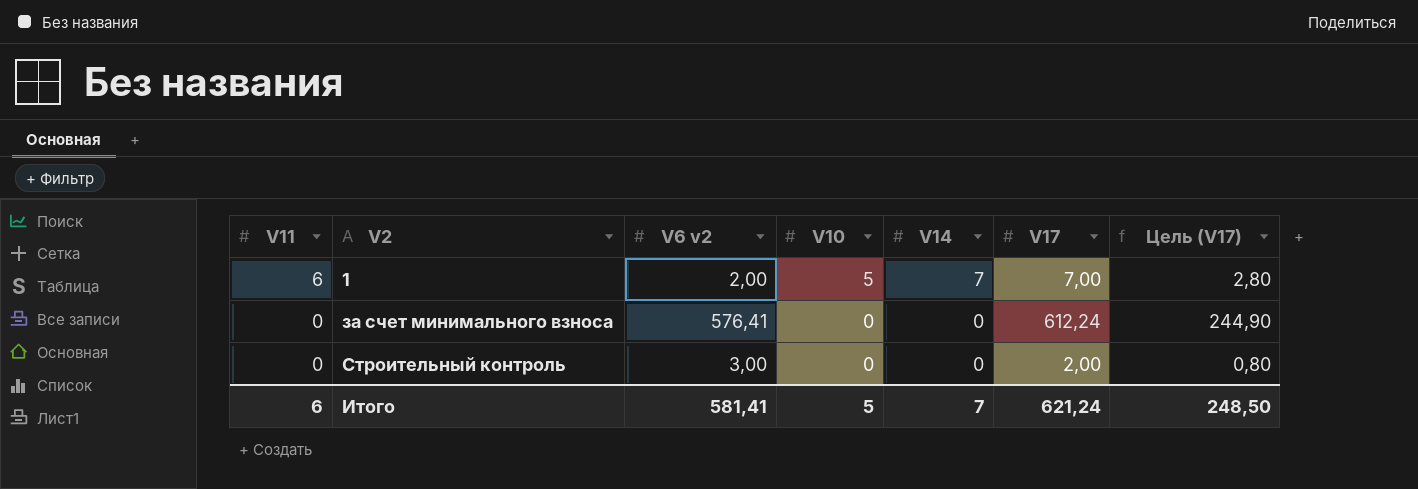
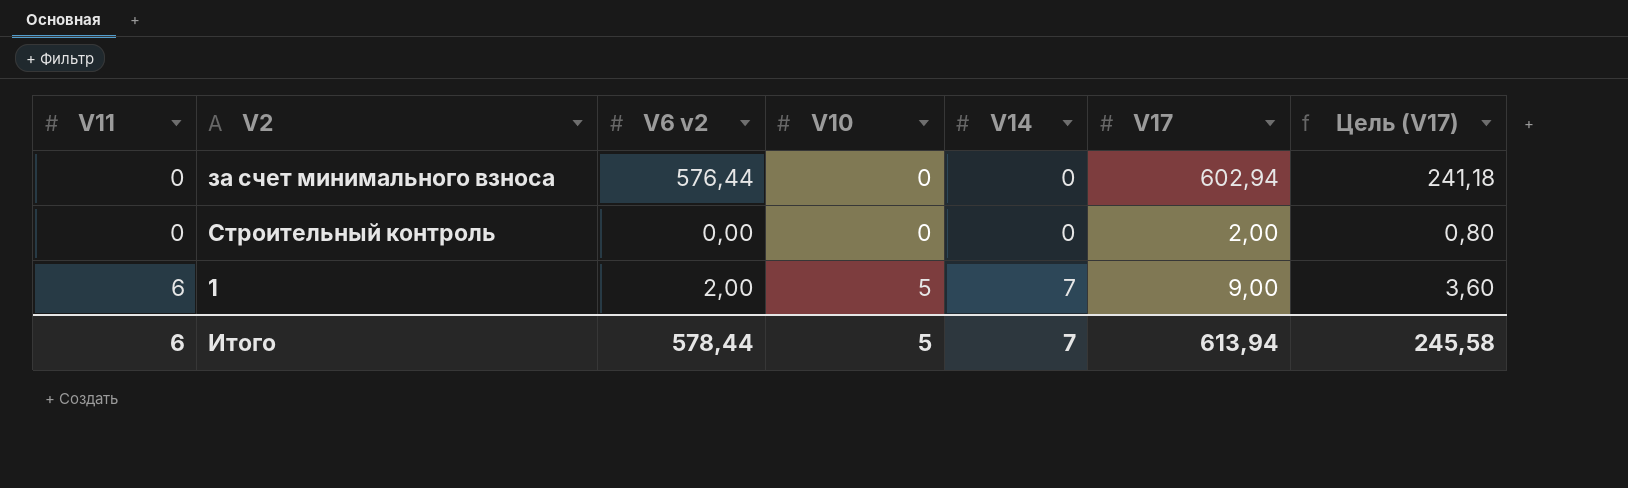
row order: V11 descending -> V11 ascending
за счет минимального взноса | V6 v2: 576,41 -> 576,44
за счет минимального взноса | V17: 612,24 -> 602,94
за счет минимального взноса | Цель (V17): 244,90 -> 241,18
Строительный контроль | V6 v2: 3,00 -> 0,00
1 | V17: 7,00 -> 9,00
1 | Цель (V17): 2,80 -> 3,60
Итого | V6 v2: 581,41 -> 578,44
Итого | V17: 621,24 -> 613,94
Итого | Цель (V17): 248,50 -> 245,58

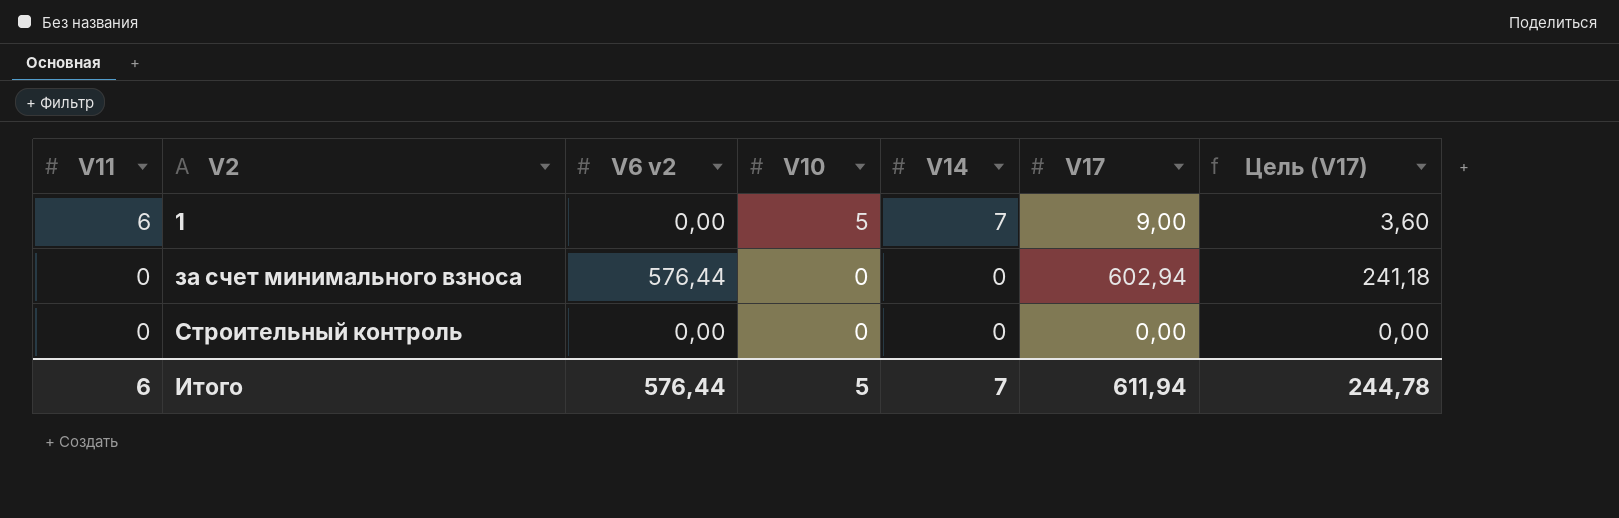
row order: V11 ascending -> V11 descending
1 | V6 v2: 2,00 -> 0,00
Строительный контроль | V17: 2,00 -> 0,00
Строительный контроль | Цель (V17): 0,80 -> 0,00
Итого | V6 v2: 578,44 -> 576,44
Итого | V17: 613,94 -> 611,94
Итого | Цель (V17): 245,58 -> 244,78

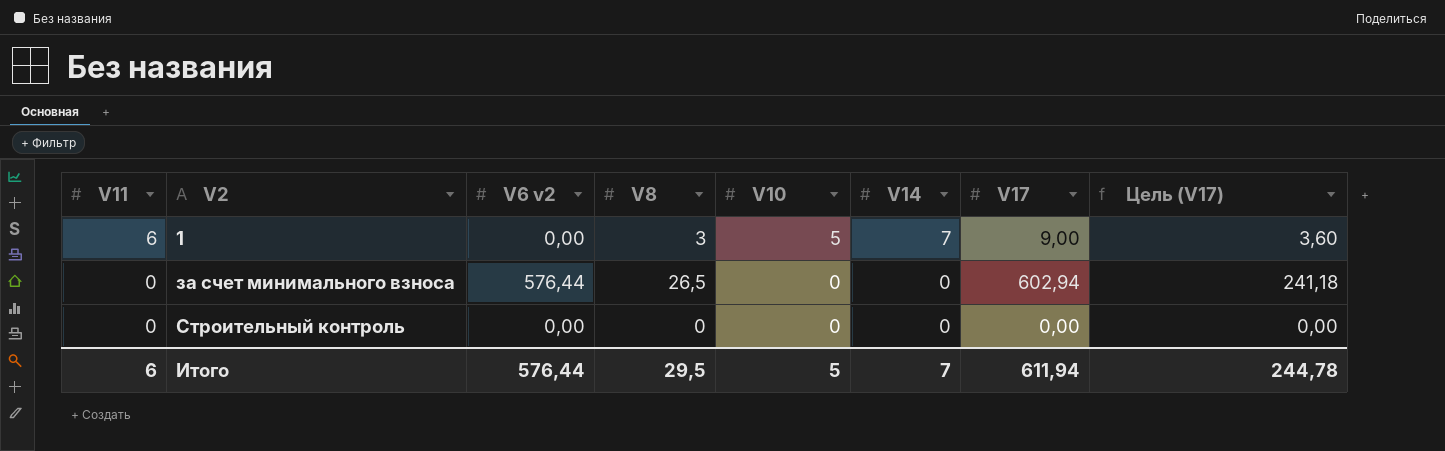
column V8 | position: none -> 4

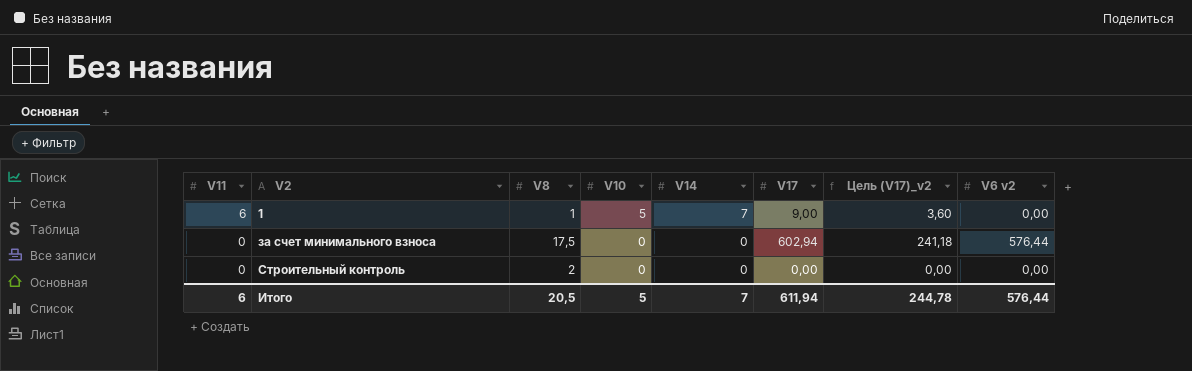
column name: Цель (V17) -> Цель (V17)_v2
column V6 v2 | position: 3 -> 8
1 | V8: 3 -> 1
за счет минимального взноса | V8: 26,5 -> 17,5
Строительный контроль | V8: 0 -> 2
Итого | V8: 29,5 -> 20,5

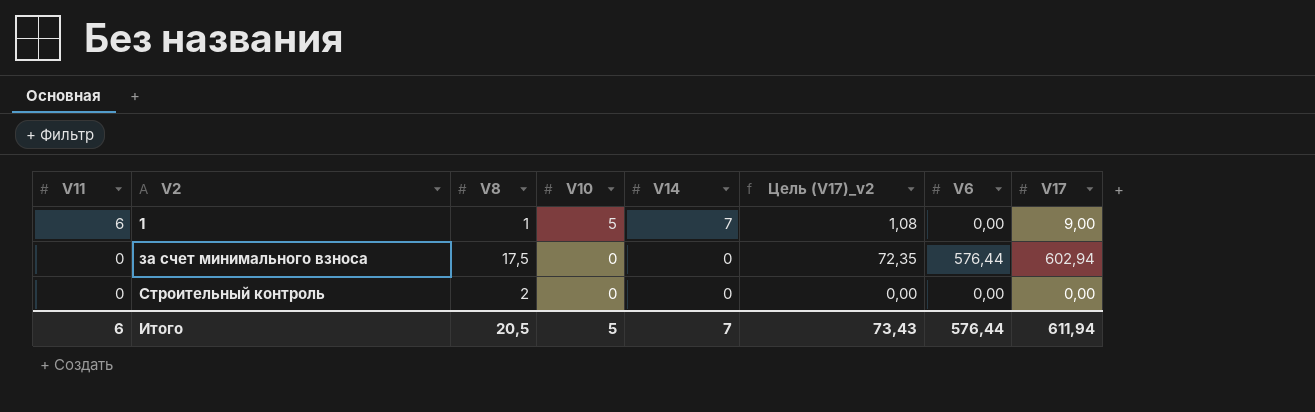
column Цель (V17)_v2 | formula: [V17] * 0,4 -> [V17] * 0,12
column name: V6 v2 -> V6
column V17 | position: 6 -> 8
Итого | Цель (V17)_v2: 244,78 -> 73,43

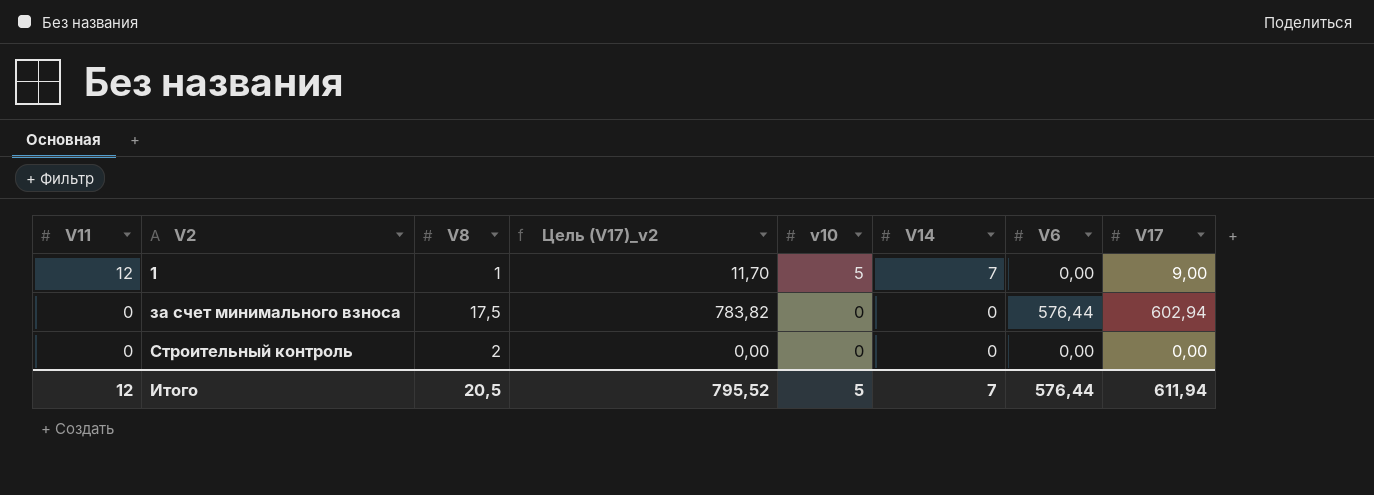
column Цель (V17)_v2 | formula: [V17] * 0,12 -> [V17] * 1,3
column Цель (V17)_v2 | position: 6 -> 4
column name: V10 -> v10
1 | V11: 6 -> 12
Итого | V11: 6 -> 12
Итого | Цель (V17)_v2: 73,43 -> 795,52

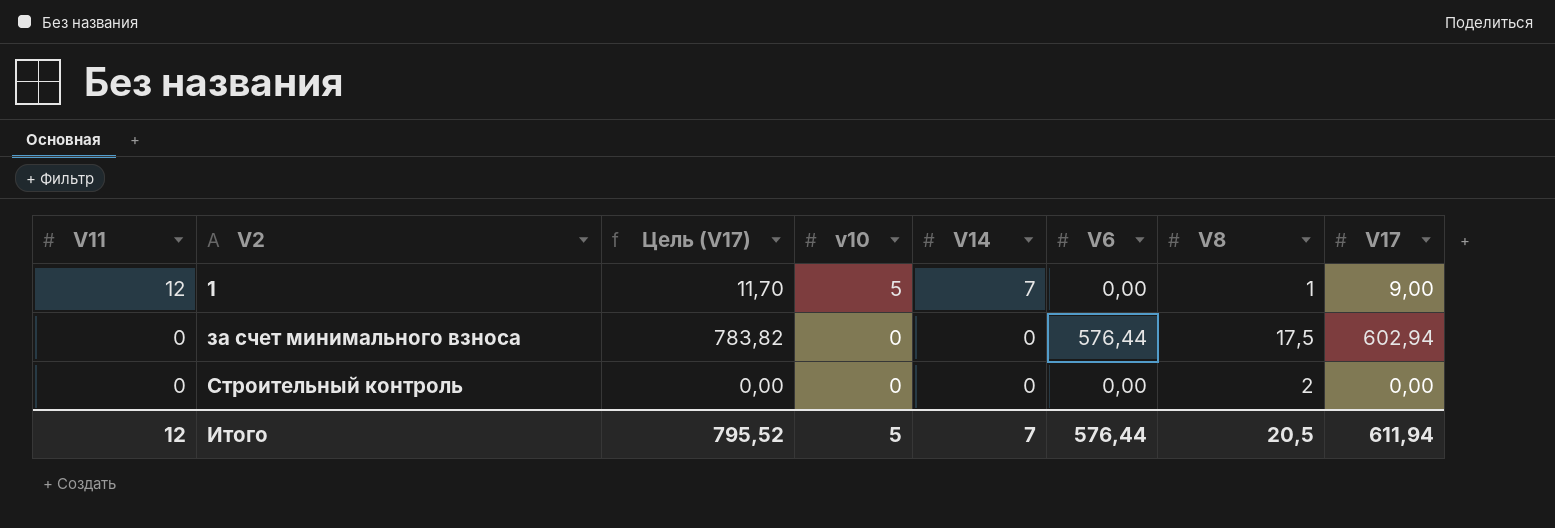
column name: Цель (V17)_v2 -> Цель (V17)
column V8 | position: 3 -> 7

